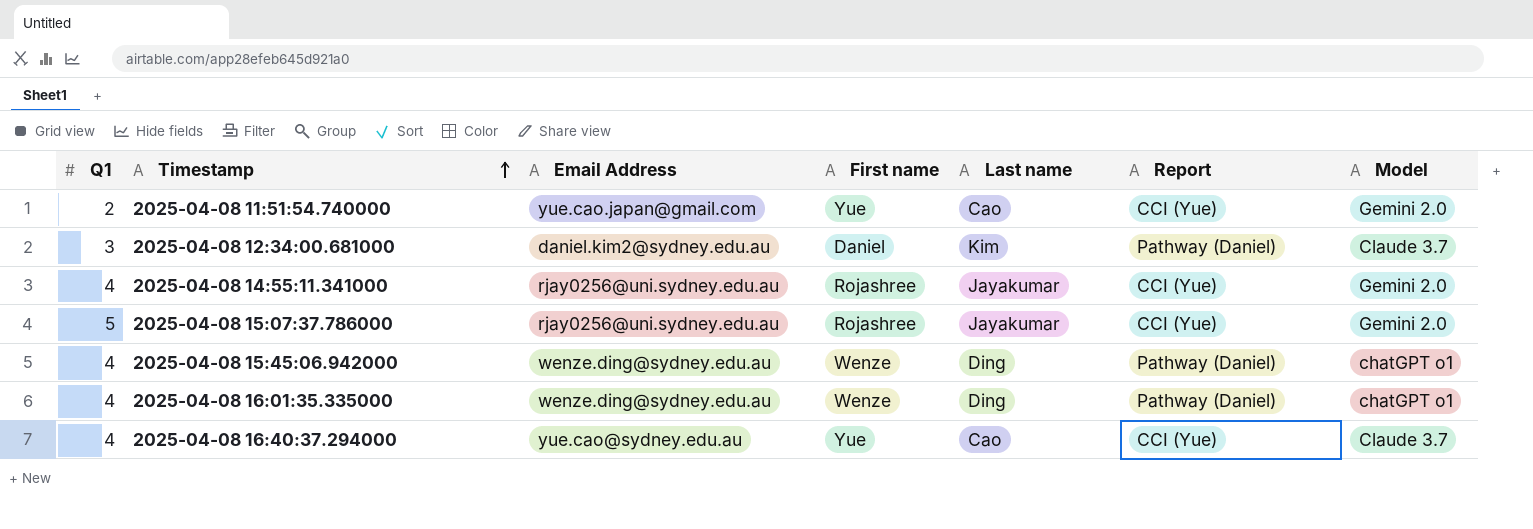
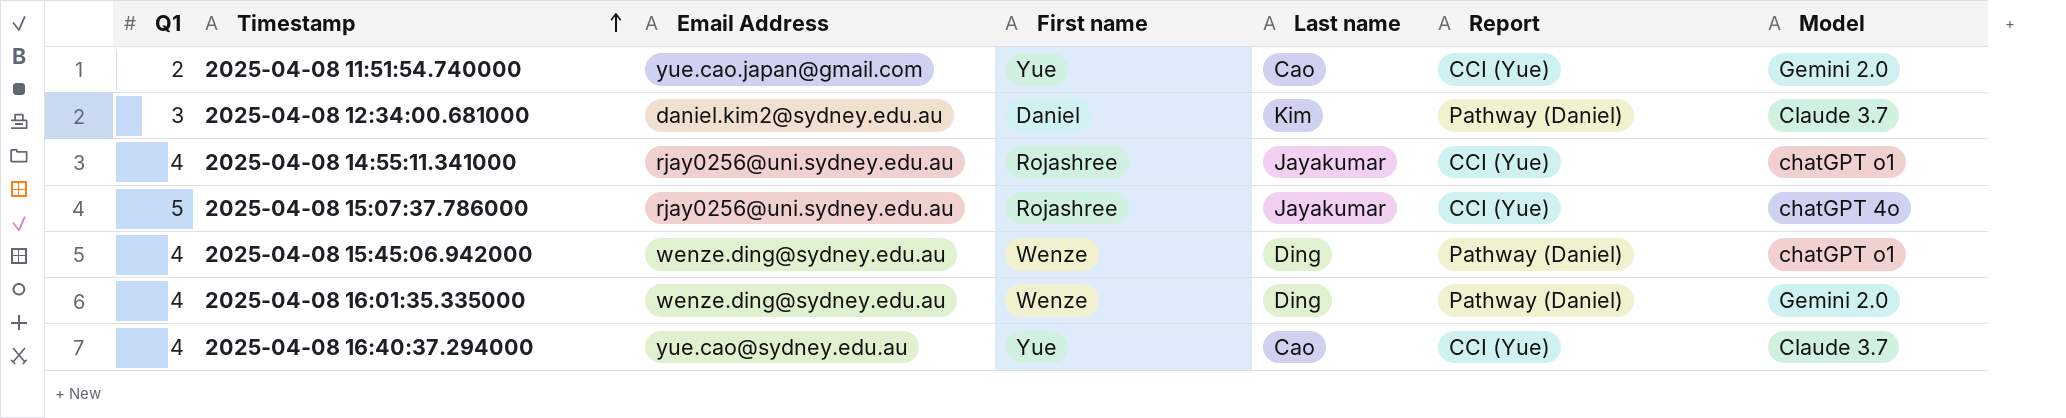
2025-04-08 14:55:11.341000 | Model: Gemini 2.0 -> chatGPT o1
2025-04-08 15:07:37.786000 | Model: Gemini 2.0 -> chatGPT 4o
2025-04-08 16:01:35.335000 | Model: chatGPT o1 -> Gemini 2.0

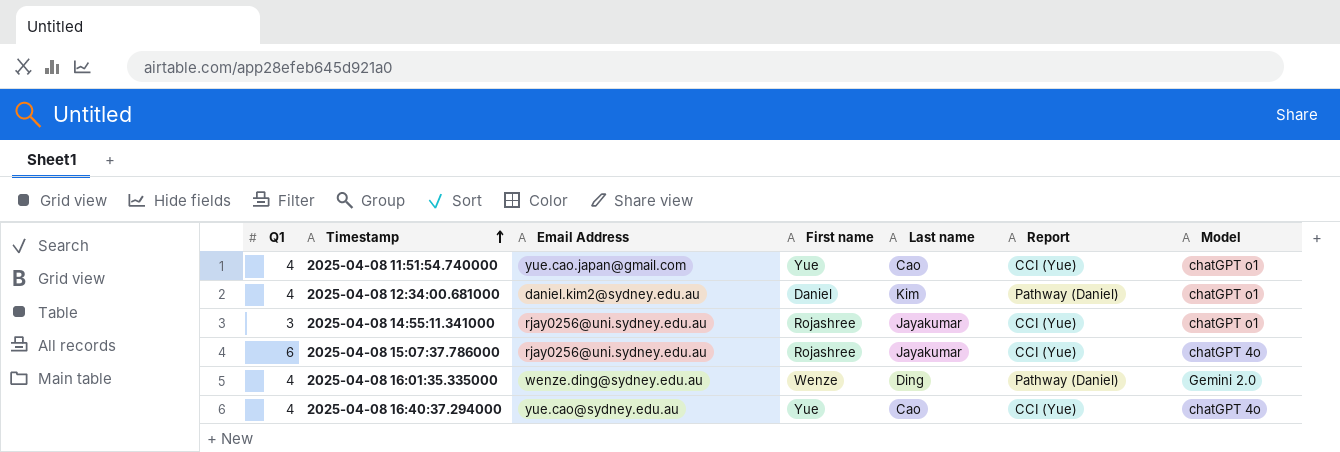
row 2025-04-08 15:45:06.942000: 4 | wenze.ding@sydney.edu.au | Wenze | Ding | Pathway (Daniel) | chatGPT o1 -> none
2025-04-08 11:51:54.740000 | Q1: 2 -> 4
2025-04-08 11:51:54.740000 | Model: Gemini 2.0 -> chatGPT o1
2025-04-08 12:34:00.681000 | Q1: 3 -> 4
2025-04-08 12:34:00.681000 | Model: Claude 3.7 -> chatGPT o1
2025-04-08 14:55:11.341000 | Q1: 4 -> 3
2025-04-08 15:07:37.786000 | Q1: 5 -> 6
2025-04-08 16:40:37.294000 | Model: Claude 3.7 -> chatGPT 4o

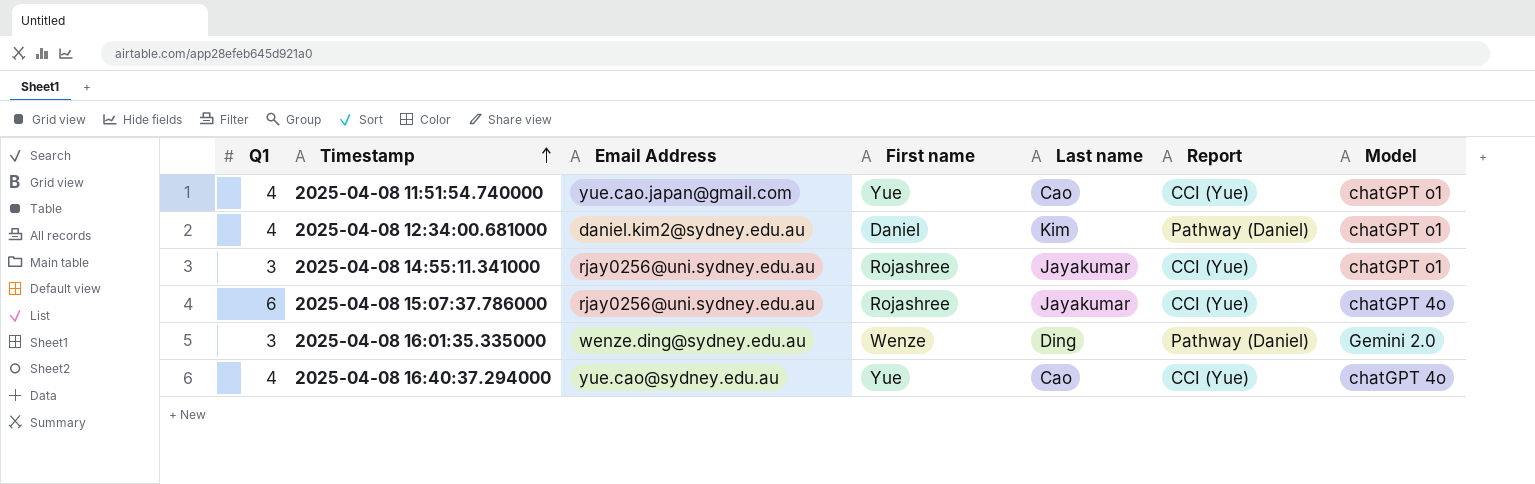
2025-04-08 16:01:35.335000 | Q1: 4 -> 3

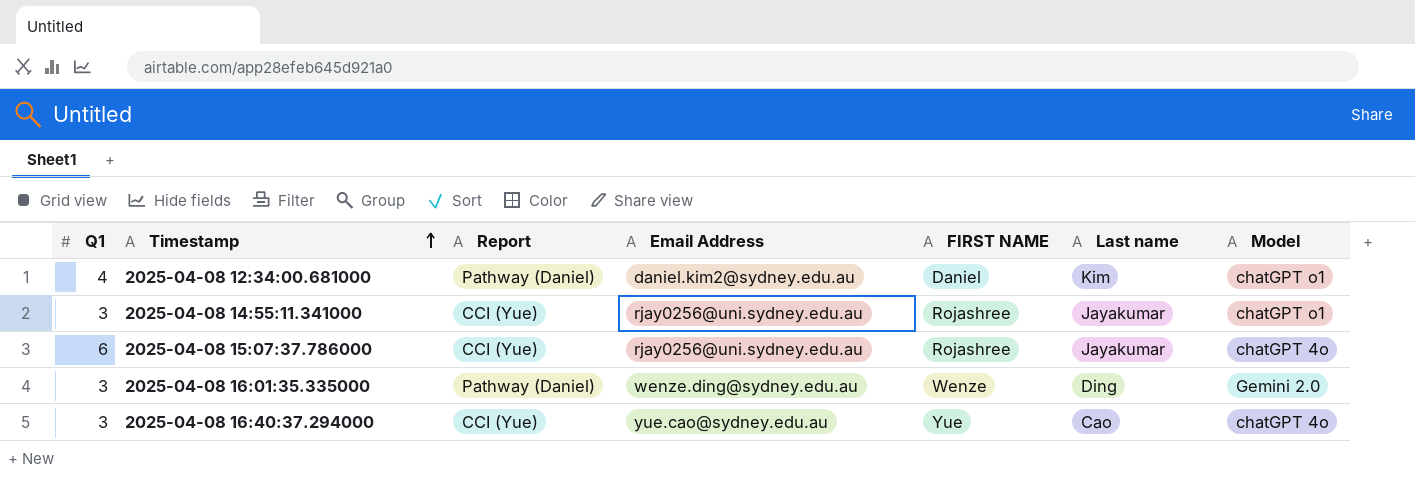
column Report | position: 6 -> 3
column name: First name -> FIRST NAME
row 2025-04-08 11:51:54.740000: 4 | yue.cao.japan@gmail.com | Yue | Cao | CCI (Yue) | chatGPT o1 -> none
2025-04-08 16:40:37.294000 | Q1: 4 -> 3

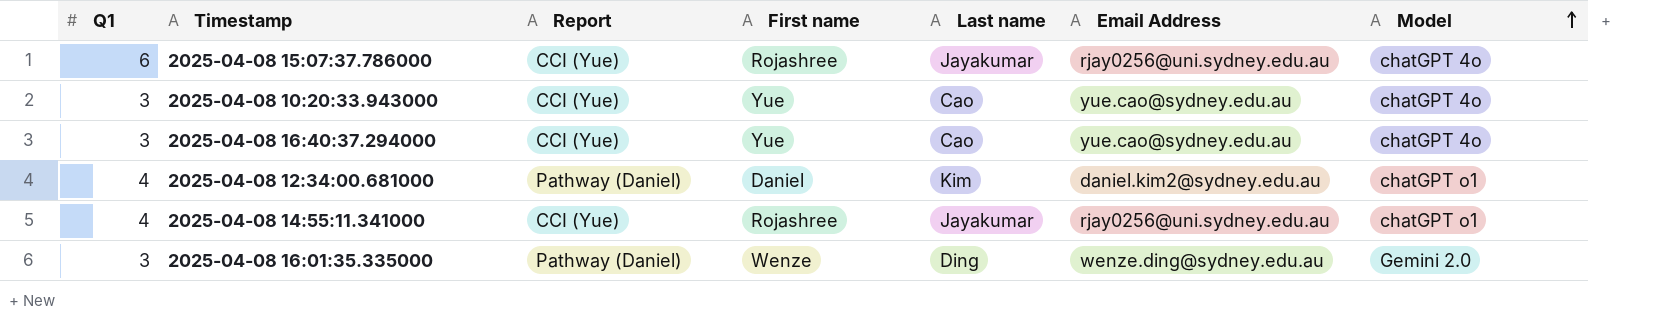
row order: Timestamp ascending -> Model ascending
column name: FIRST NAME -> First name
column Email Address | position: 4 -> 6
row 2025-04-08 10:20:33.943000: none -> 3 | CCI (Yue) | Yue | Cao | yue.cao@sydney.edu.au | chatGPT 4o
2025-04-08 14:55:11.341000 | Q1: 3 -> 4

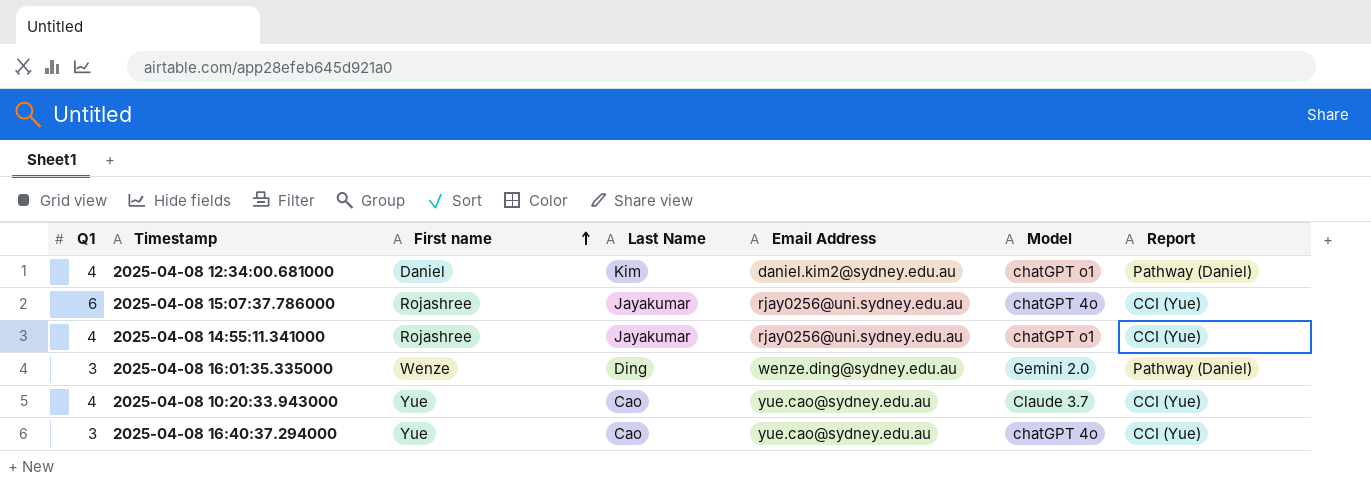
row order: Model ascending -> First name ascending
column name: Last name -> Last Name
column Report | position: 3 -> 7
2025-04-08 10:20:33.943000 | Q1: 3 -> 4
2025-04-08 10:20:33.943000 | Model: chatGPT 4o -> Claude 3.7

